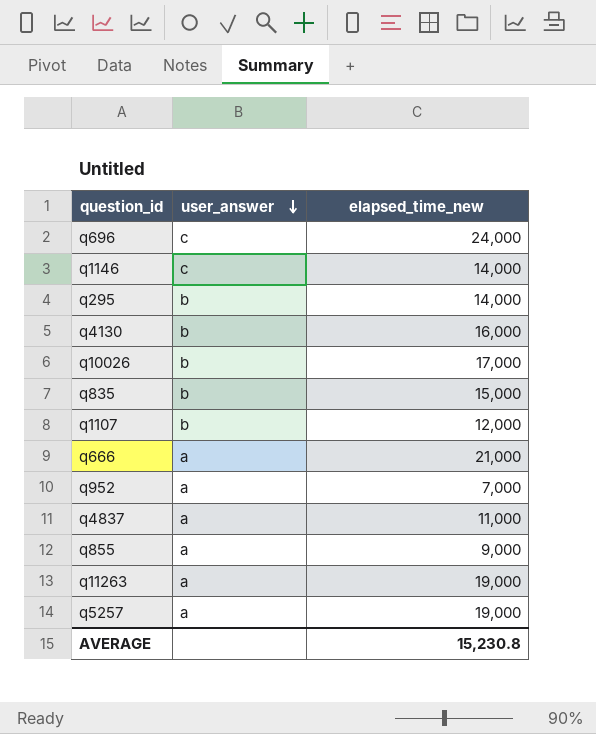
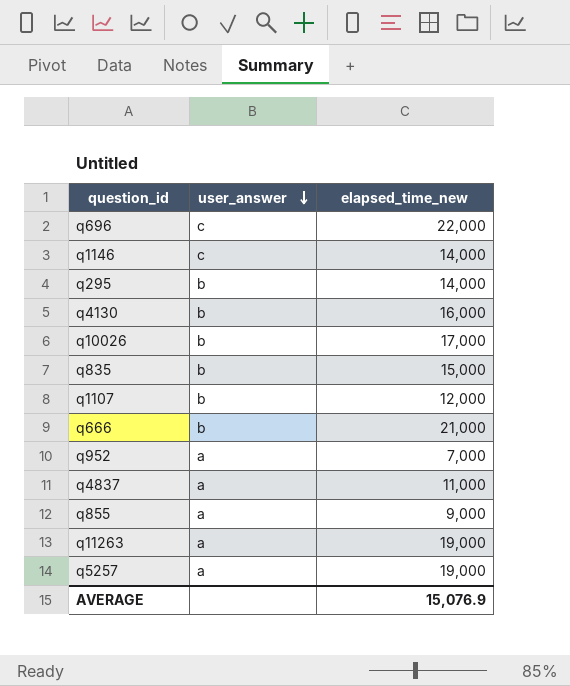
q696 | elapsed_time_new: 24,000 -> 22,000
q666 | user_answer: a -> b
AVERAGE | elapsed_time_new: 15,230.8 -> 15,076.9

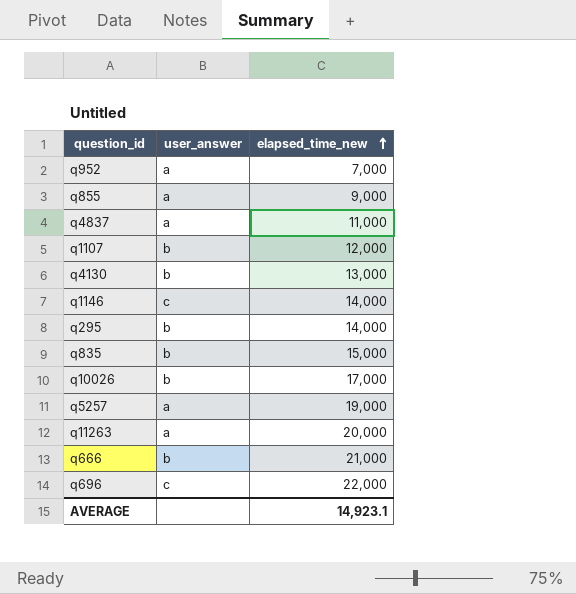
row order: user_answer descending -> elapsed_time_new ascending
q4130 | elapsed_time_new: 16,000 -> 13,000
q11263 | elapsed_time_new: 19,000 -> 20,000
AVERAGE | elapsed_time_new: 15,076.9 -> 14,923.1

